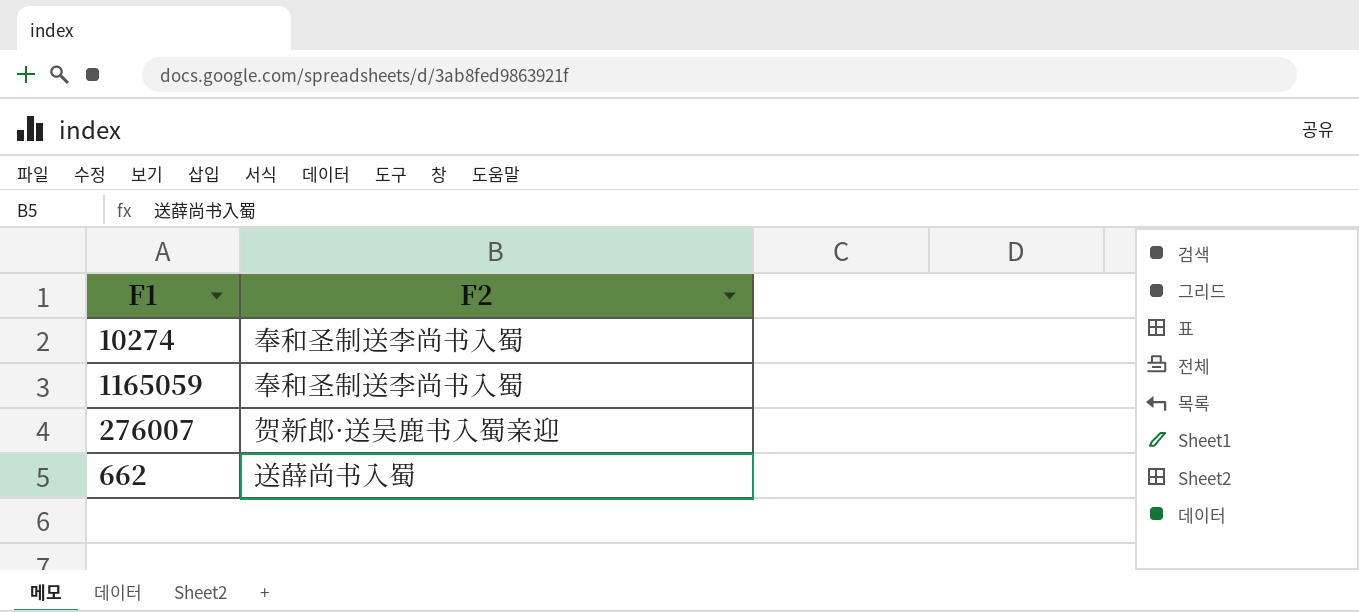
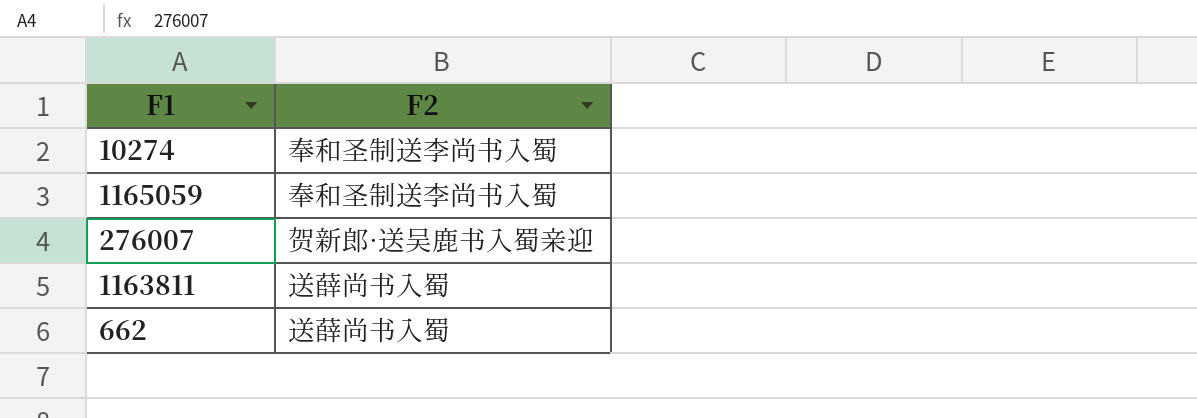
row 1163811: none -> 送薛尚书入蜀

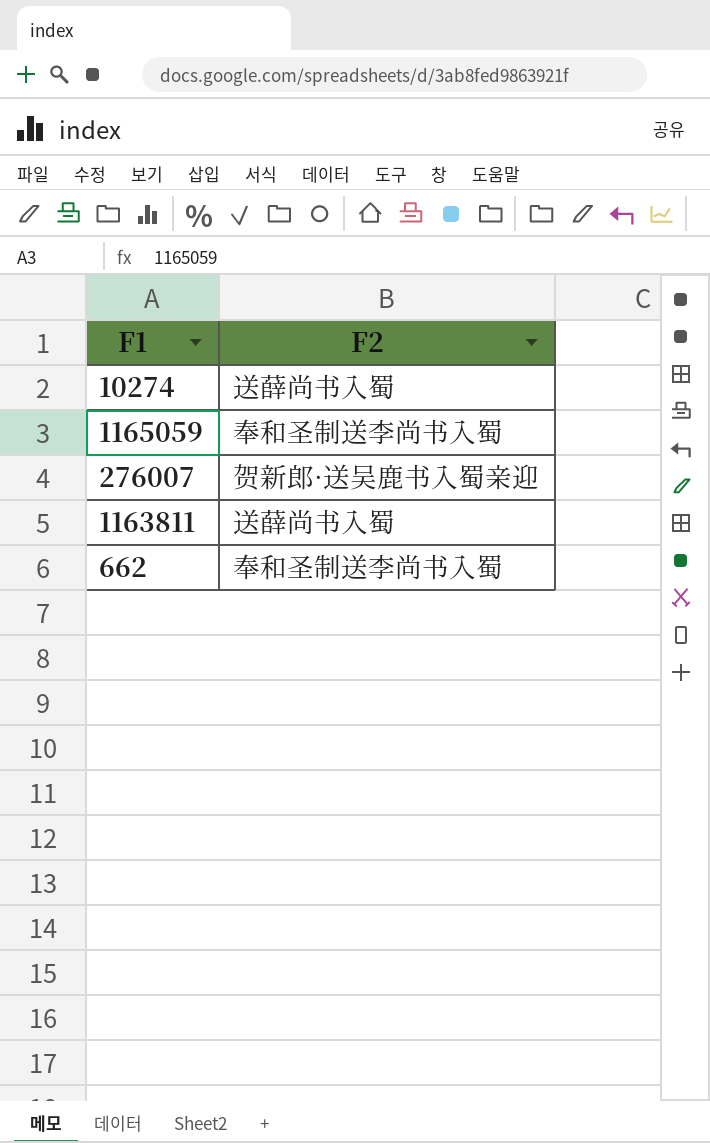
10274 | F2: 奉和圣制送李尚书入蜀 -> 送薛尚书入蜀
662 | F2: 送薛尚书入蜀 -> 奉和圣制送李尚书入蜀

